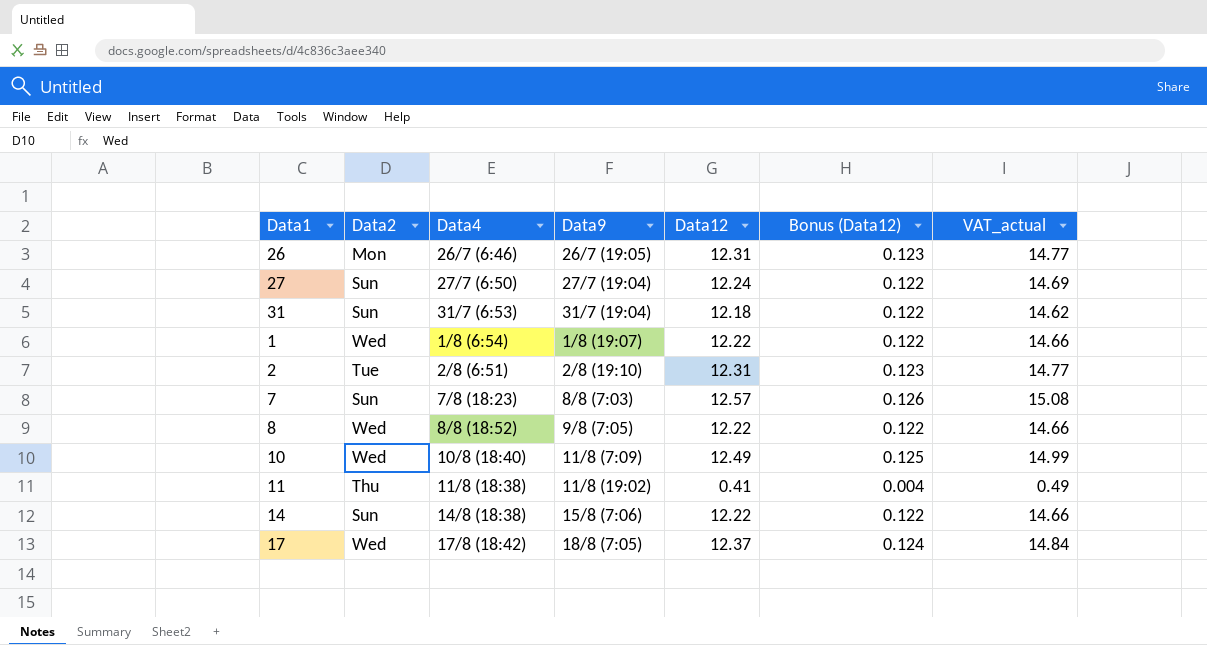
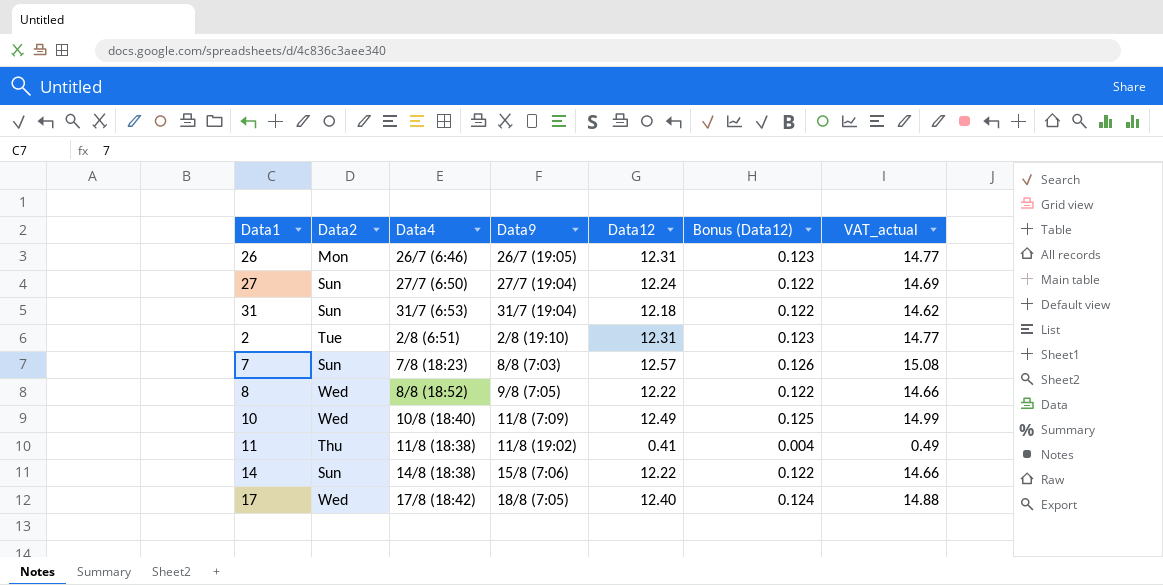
row 1: Wed | 1/8 (6:54) | 1/8 (19:07) | 12.22 | 0.122 | 14.66 -> none
17 | Data12: 12.37 -> 12.40
17 | VAT_actual: 14.84 -> 14.88

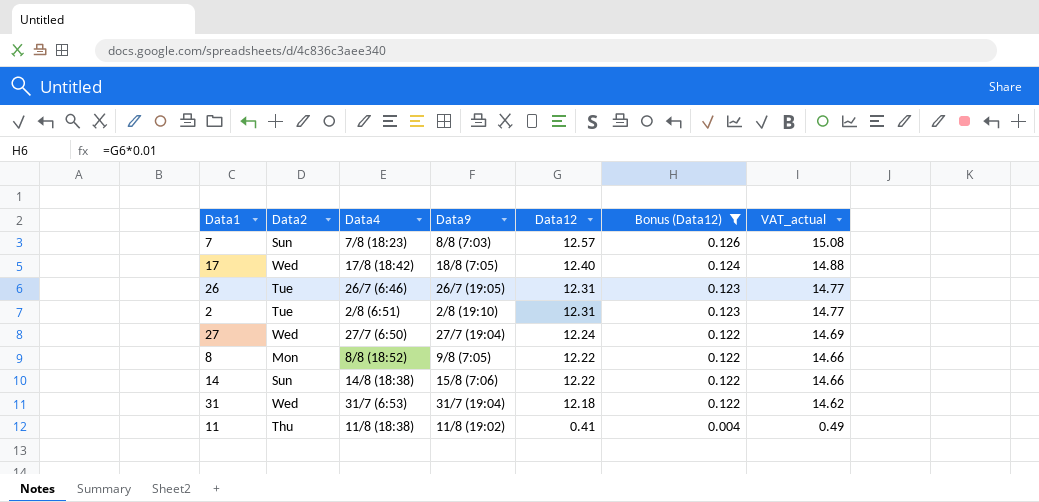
filter: none -> Bonus (Data12) != 0.125
row order: none -> Data12 descending
26 | Data2: Mon -> Tue
27 | Data2: Sun -> Wed
8 | Data2: Wed -> Mon
31 | Data2: Sun -> Wed

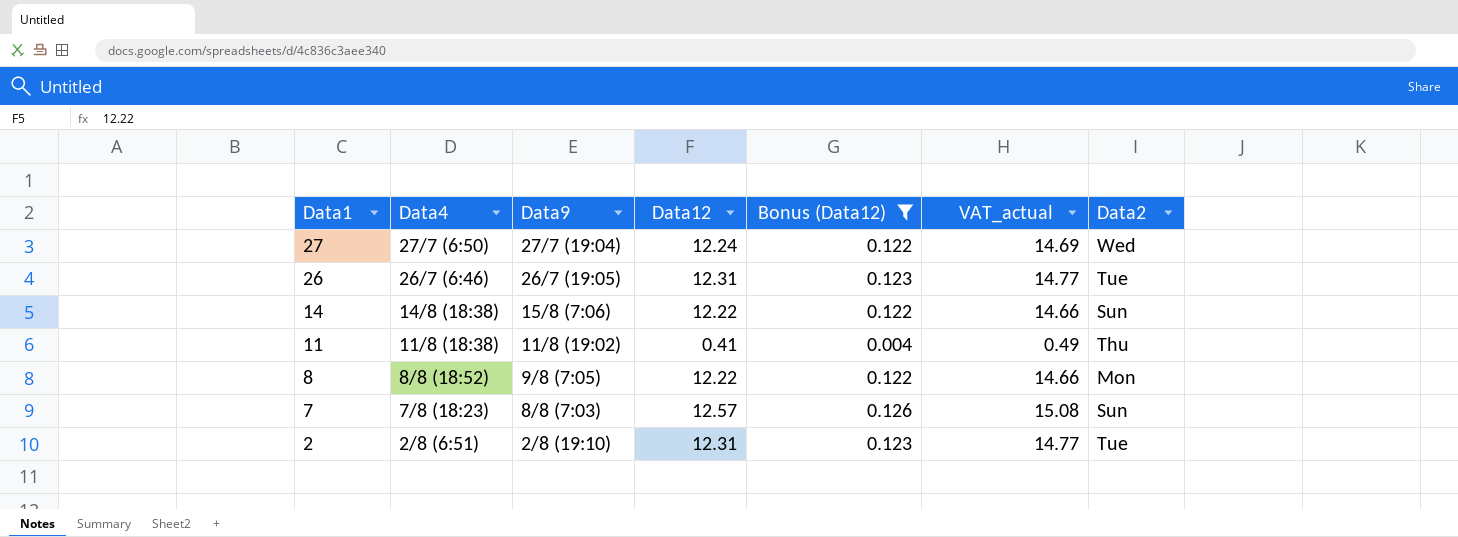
row order: Data12 descending -> Data1 descending
column Data2 | position: 2 -> 7
row 17: Wed | 17/8 (18:42) | 18/8 (7:05) | 12.40 | 0.124 | 14.88 -> none
row 31: Wed | 31/7 (6:53) | 31/7 (19:04) | 12.18 | 0.122 | 14.62 -> none

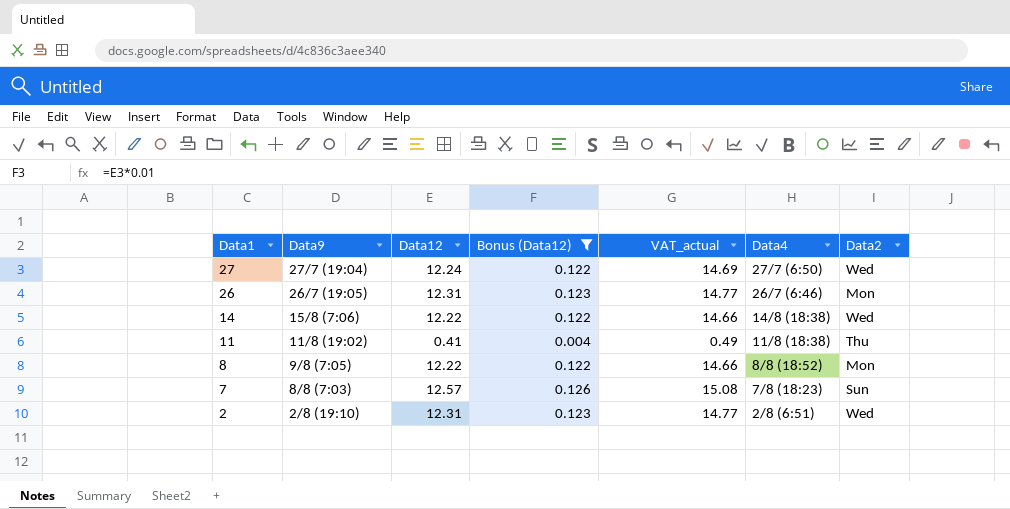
column Data4 | position: 2 -> 6
26 | Data2: Tue -> Mon
14 | Data2: Sun -> Wed
2 | Data2: Tue -> Wed

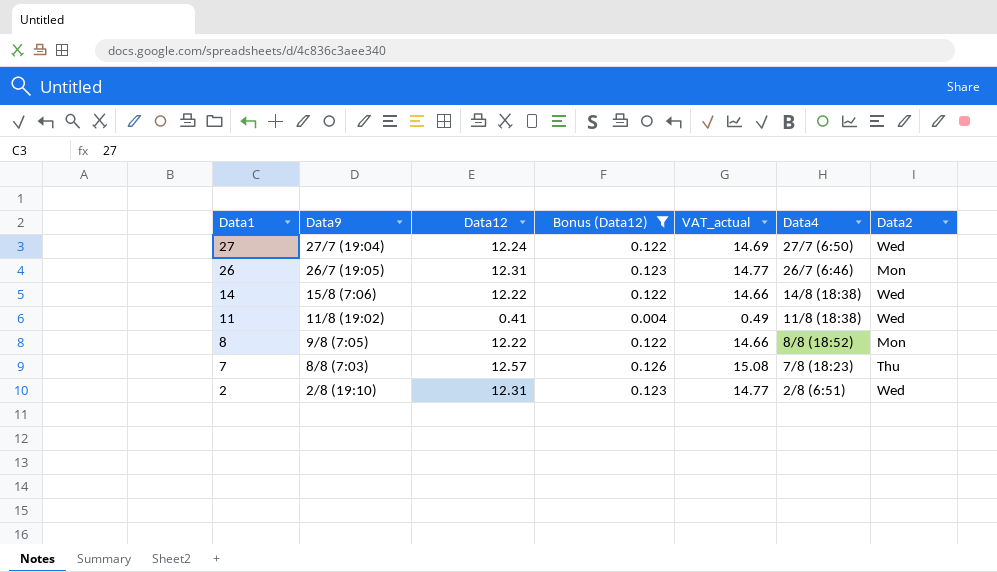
11 | Data2: Thu -> Wed
7 | Data2: Sun -> Thu

